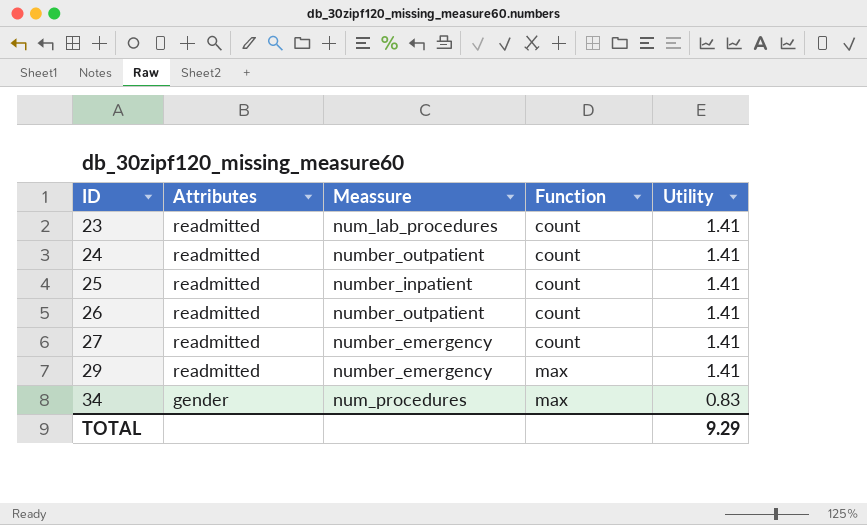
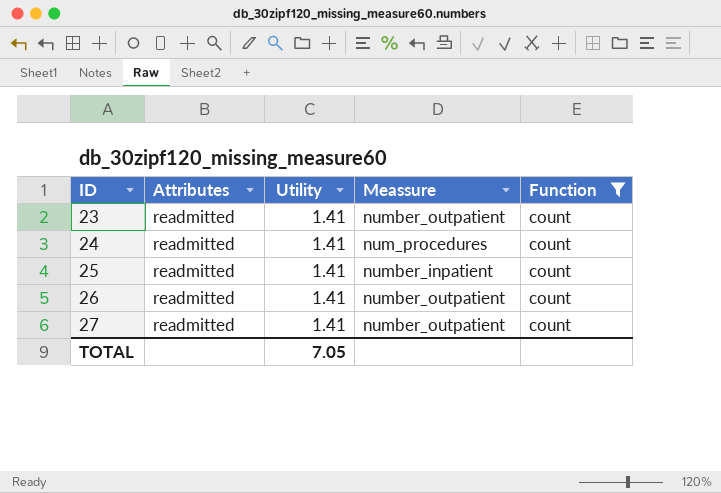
filter: none -> Function = count
column Utility | position: 5 -> 3
23 | Meassure: num_lab_procedures -> number_outpatient
24 | Meassure: number_outpatient -> num_procedures
27 | Meassure: number_emergency -> number_outpatient
TOTAL | Utility: 9.29 -> 7.05

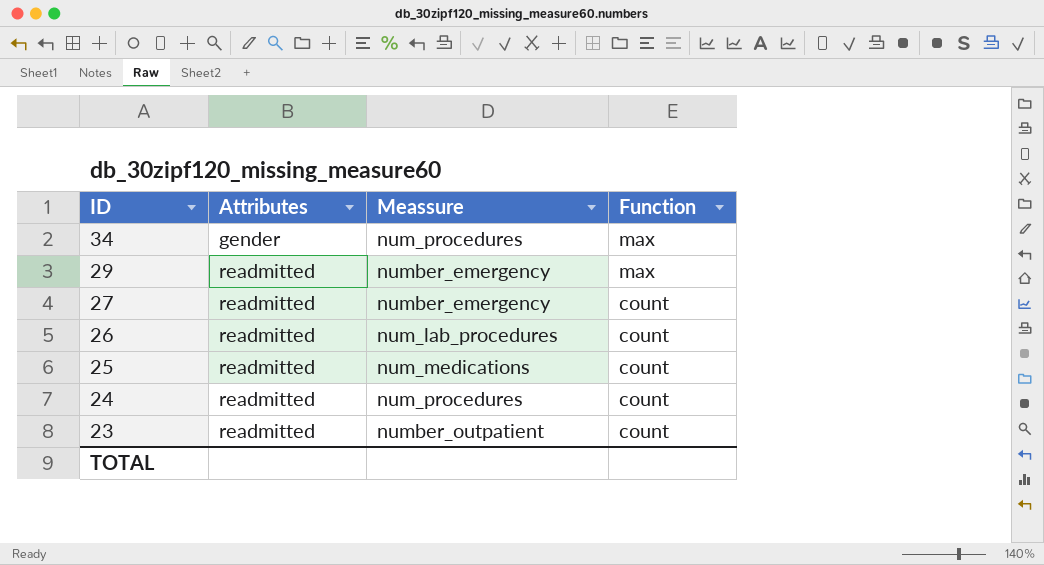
filter: Function = count -> none
row order: ID ascending -> ID descending
column Utility | position: 3 -> none
27 | Meassure: number_outpatient -> number_emergency
26 | Meassure: number_outpatient -> num_lab_procedures
25 | Meassure: number_inpatient -> num_medications

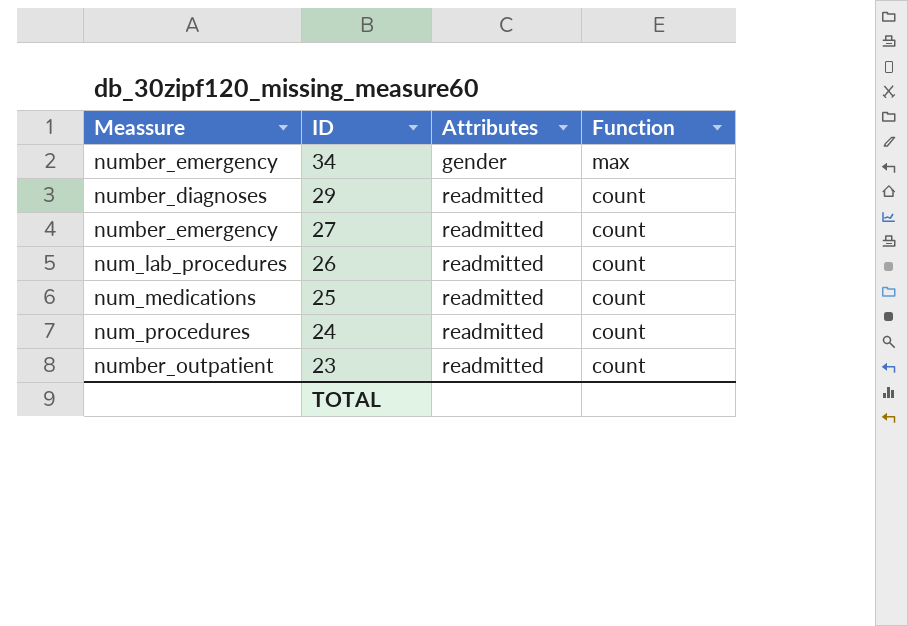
column Meassure | position: 3 -> 1
34 | Meassure: num_procedures -> number_emergency
29 | Meassure: number_emergency -> number_diagnoses
29 | Function: max -> count

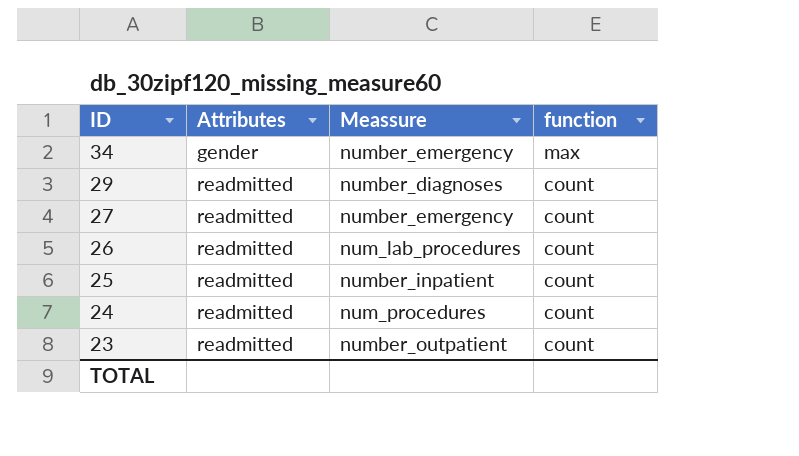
column Meassure | position: 1 -> 3
column name: Function -> function
25 | Meassure: num_medications -> number_inpatient

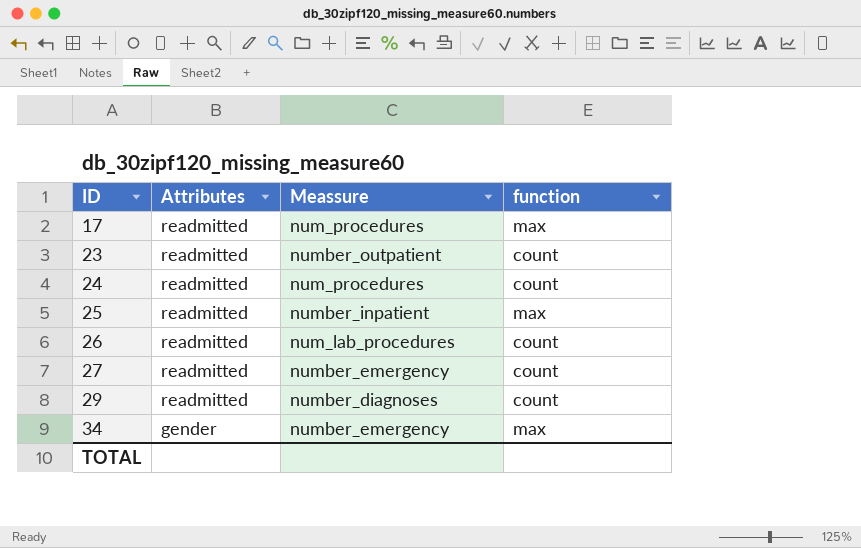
row order: ID descending -> ID ascending
row 17: none -> readmitted | num_procedures | max
25 | function: count -> max

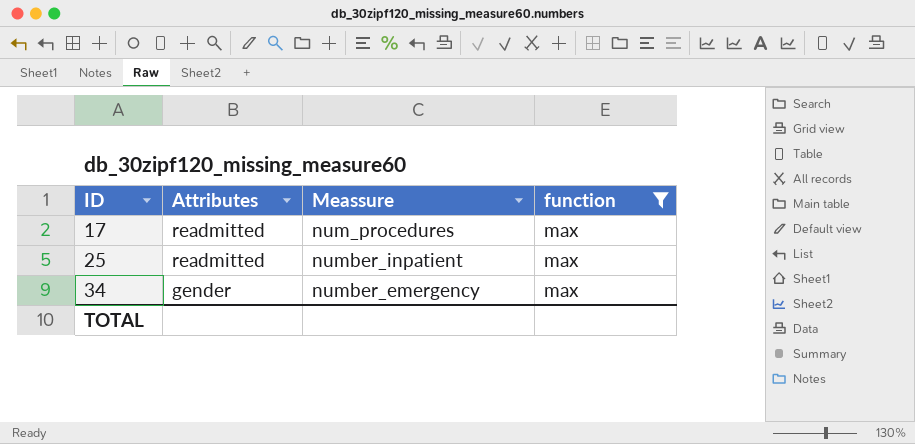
filter: none -> function = max

